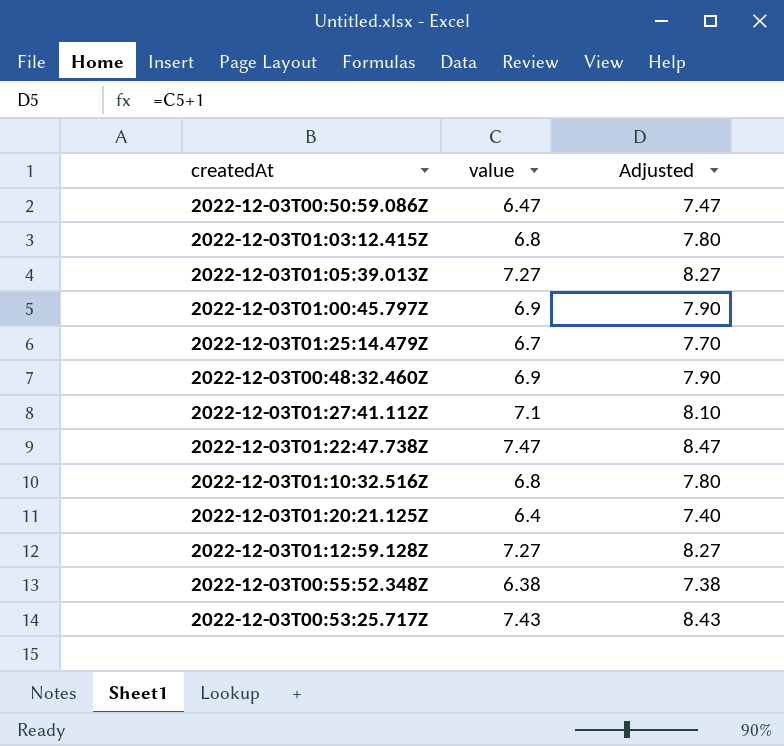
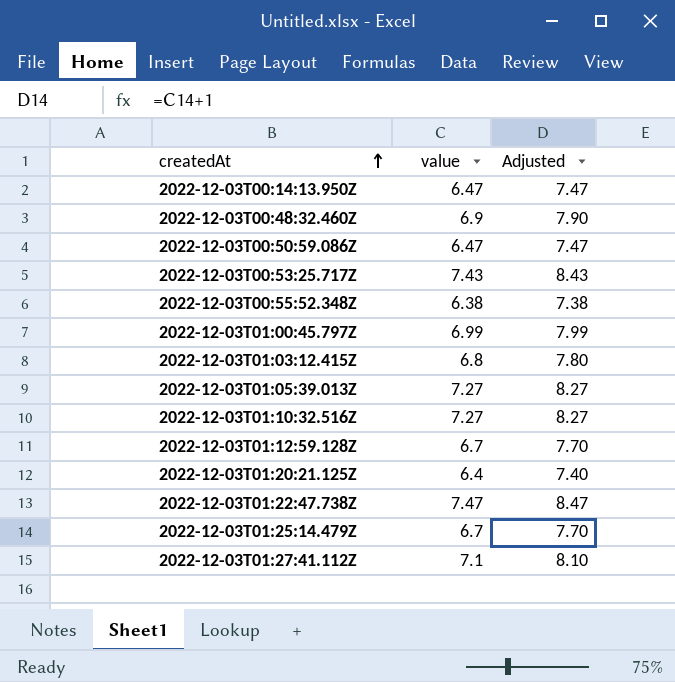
row order: none -> createdAt ascending
row 2022-12-03T00:14:13.950Z: none -> 6.47 | 7.47
2022-12-03T01:00:45.797Z | value: 6.9 -> 6.99
2022-12-03T01:00:45.797Z | Adjusted: 7.90 -> 7.99
2022-12-03T01:10:32.516Z | value: 6.8 -> 7.27
2022-12-03T01:10:32.516Z | Adjusted: 7.80 -> 8.27
2022-12-03T01:12:59.128Z | value: 7.27 -> 6.7
2022-12-03T01:12:59.128Z | Adjusted: 8.27 -> 7.70

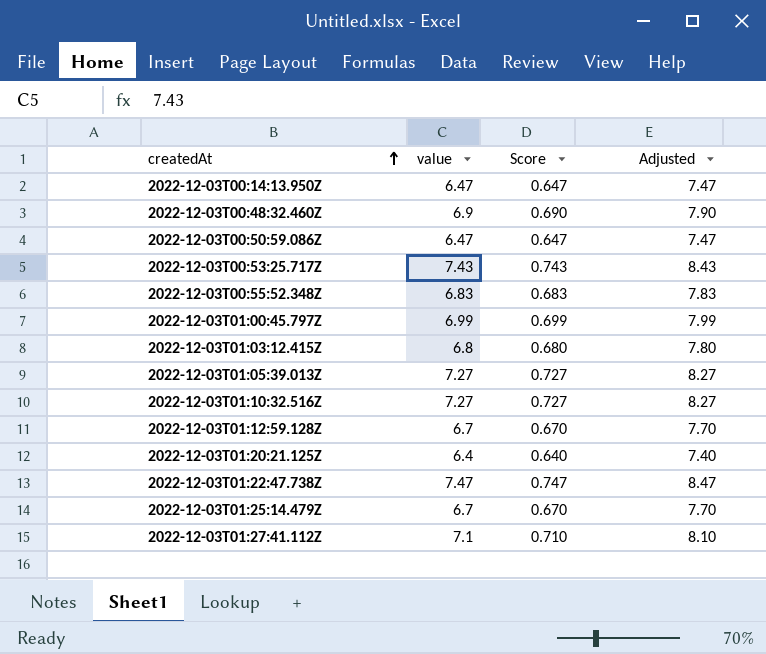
column Score | formula: none -> [value] * 0.1
2022-12-03T00:55:52.348Z | value: 6.38 -> 6.83
2022-12-03T00:55:52.348Z | Adjusted: 7.38 -> 7.83

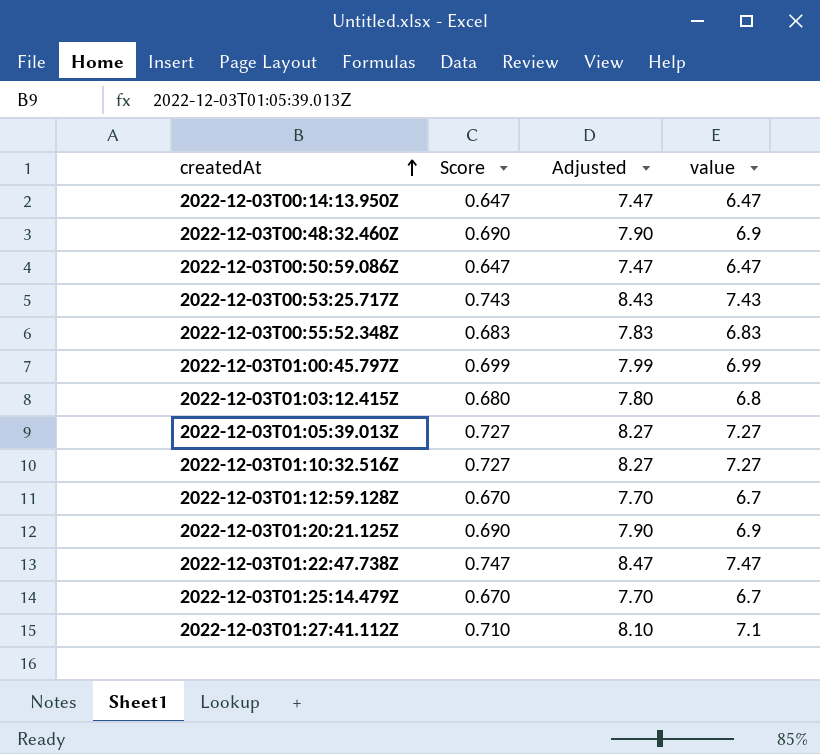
column value | position: 2 -> 4
2022-12-03T01:20:21.125Z | Score: 0.640 -> 0.690
2022-12-03T01:20:21.125Z | Adjusted: 7.40 -> 7.90
2022-12-03T01:20:21.125Z | value: 6.4 -> 6.9

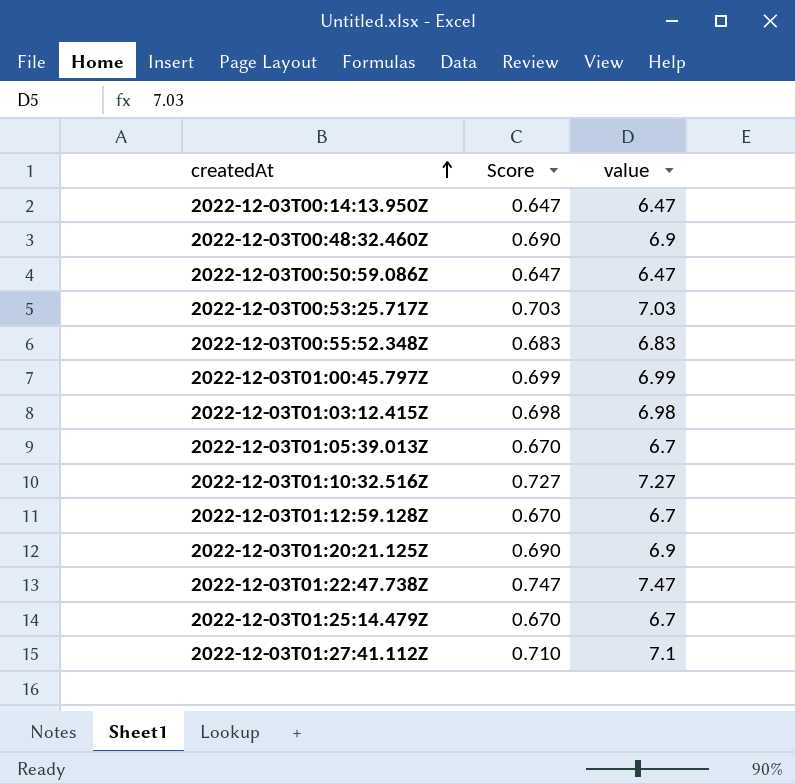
column Adjusted | formula: [value] + 1 -> none
2022-12-03T00:53:25.717Z | Score: 0.743 -> 0.703
2022-12-03T00:53:25.717Z | value: 7.43 -> 7.03
2022-12-03T01:03:12.415Z | Score: 0.680 -> 0.698
2022-12-03T01:03:12.415Z | value: 6.8 -> 6.98
2022-12-03T01:05:39.013Z | Score: 0.727 -> 0.670
2022-12-03T01:05:39.013Z | value: 7.27 -> 6.7

